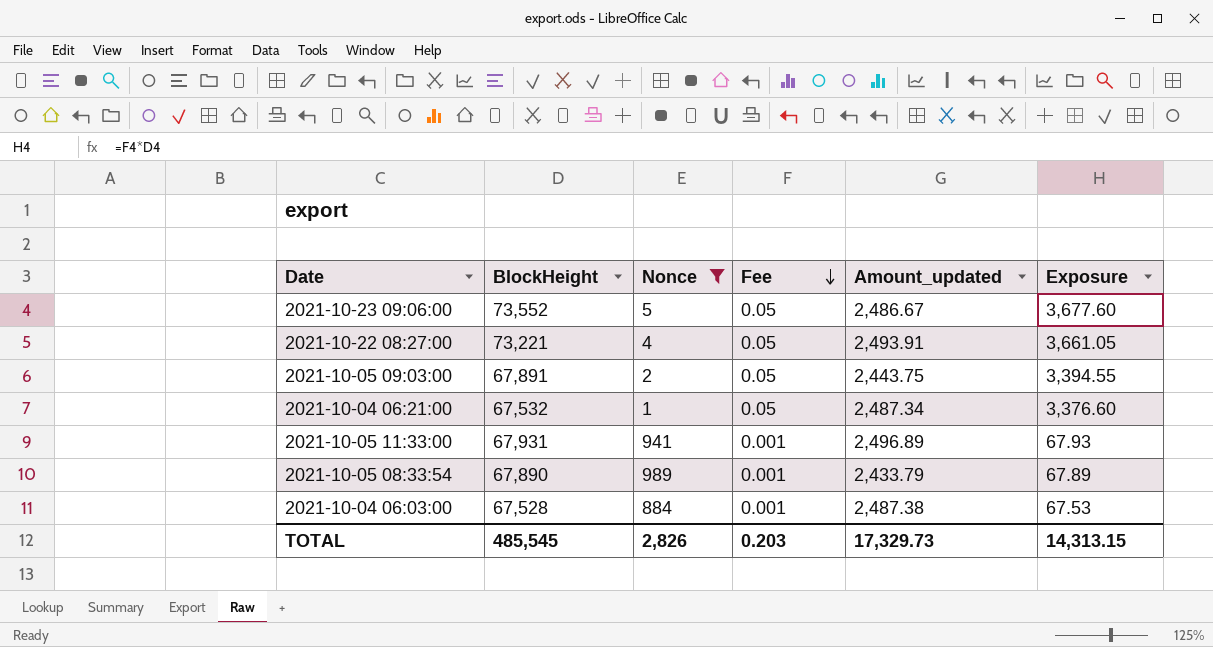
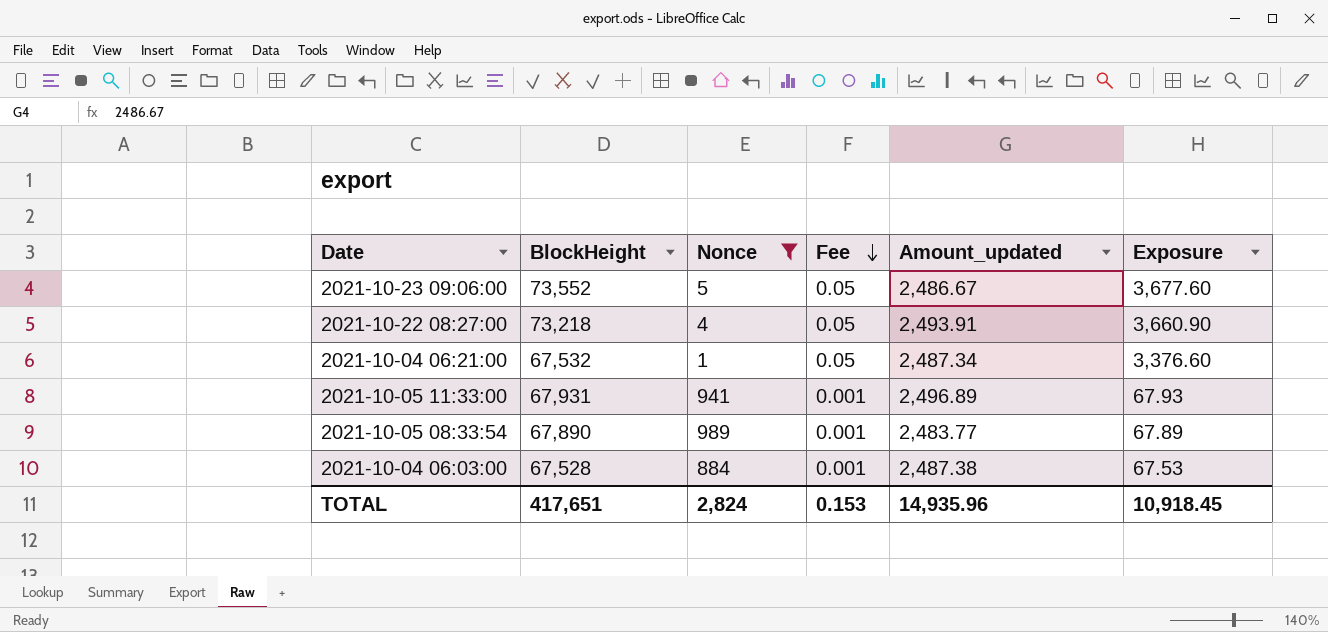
row 2021-10-05 09:03:00: 67,891 | 2 | 0.05 | 2,443.75 | 3,394.55 -> none
2021-10-22 08:27:00 | BlockHeight: 73,221 -> 73,218
2021-10-22 08:27:00 | Exposure: 3,661.05 -> 3,660.90
2021-10-05 08:33:54 | Amount_updated: 2,433.79 -> 2,483.77
TOTAL | BlockHeight: 485,545 -> 417,651
TOTAL | Nonce: 2,826 -> 2,824
TOTAL | Fee: 0.203 -> 0.153
TOTAL | Amount_updated: 17,329.73 -> 14,935.96
TOTAL | Exposure: 14,313.15 -> 10,918.45

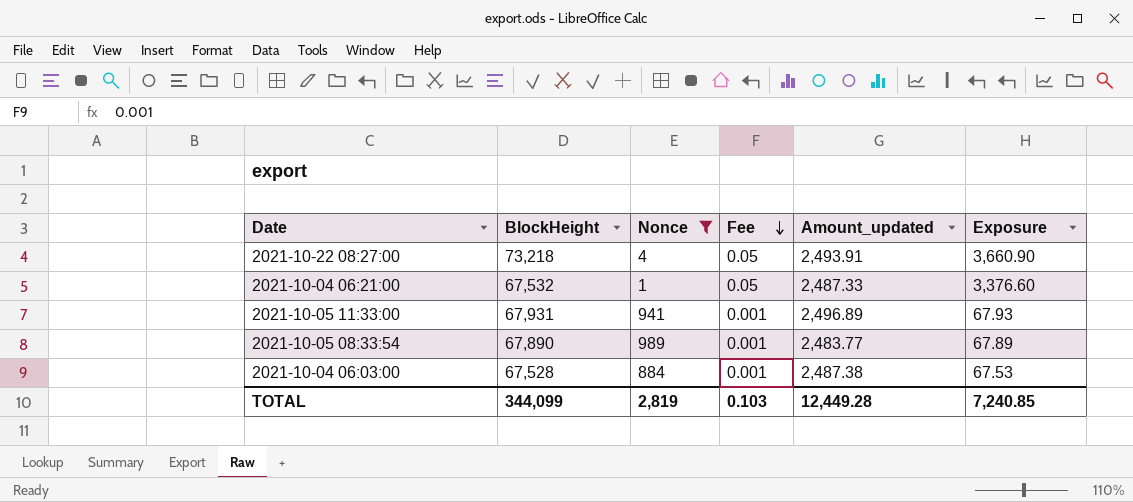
row 2021-10-23 09:06:00: 73,552 | 5 | 0.05 | 2,486.67 | 3,677.60 -> none
2021-10-04 06:21:00 | Amount_updated: 2,487.34 -> 2,487.33
TOTAL | BlockHeight: 417,651 -> 344,099
TOTAL | Nonce: 2,824 -> 2,819
TOTAL | Fee: 0.153 -> 0.103
TOTAL | Amount_updated: 14,935.96 -> 12,449.28
TOTAL | Exposure: 10,918.45 -> 7,240.85

